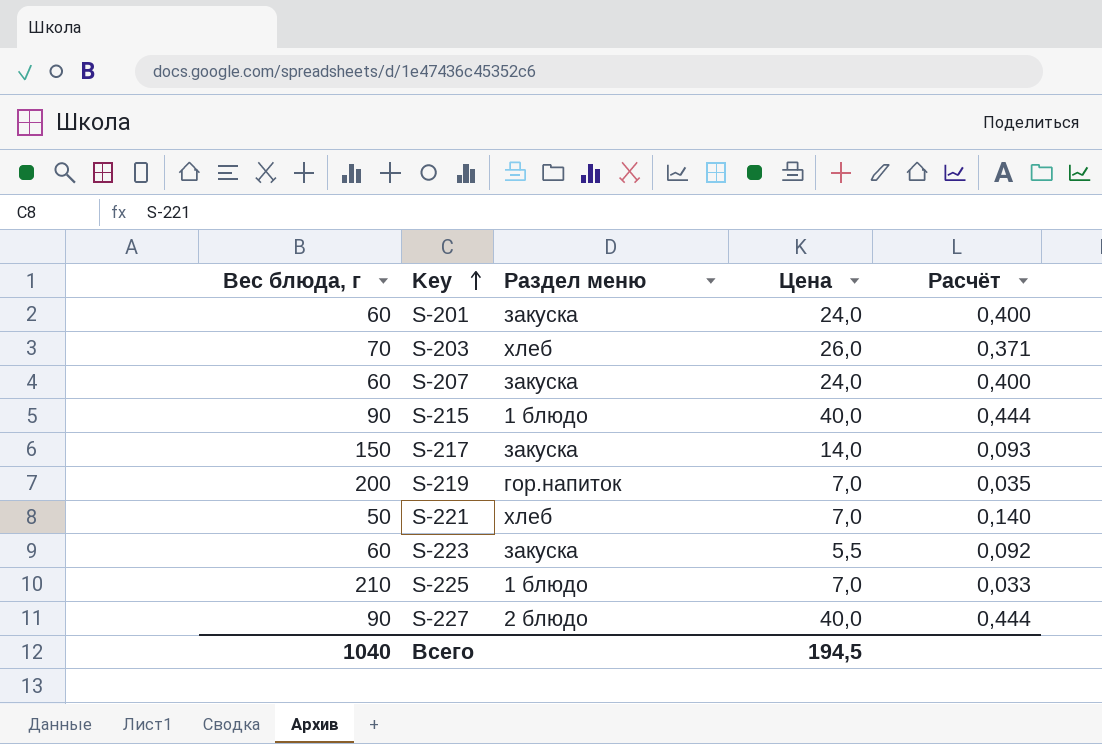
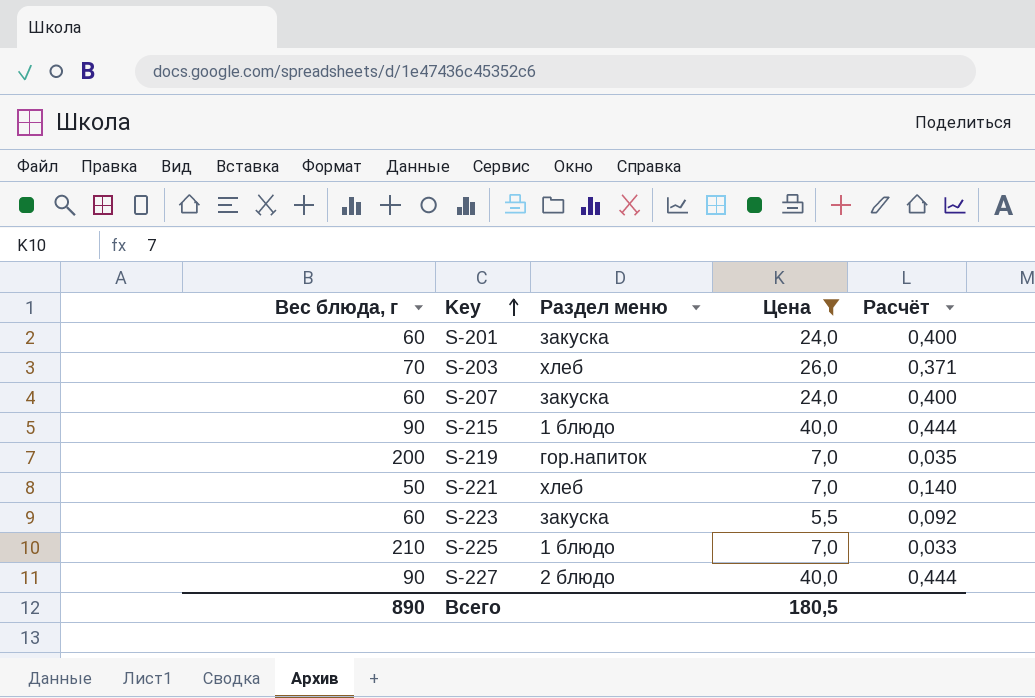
filter: none -> Цена != 14,0
Всего | Вес блюда, г: 1040 -> 890
Всего | Цена: 194,5 -> 180,5

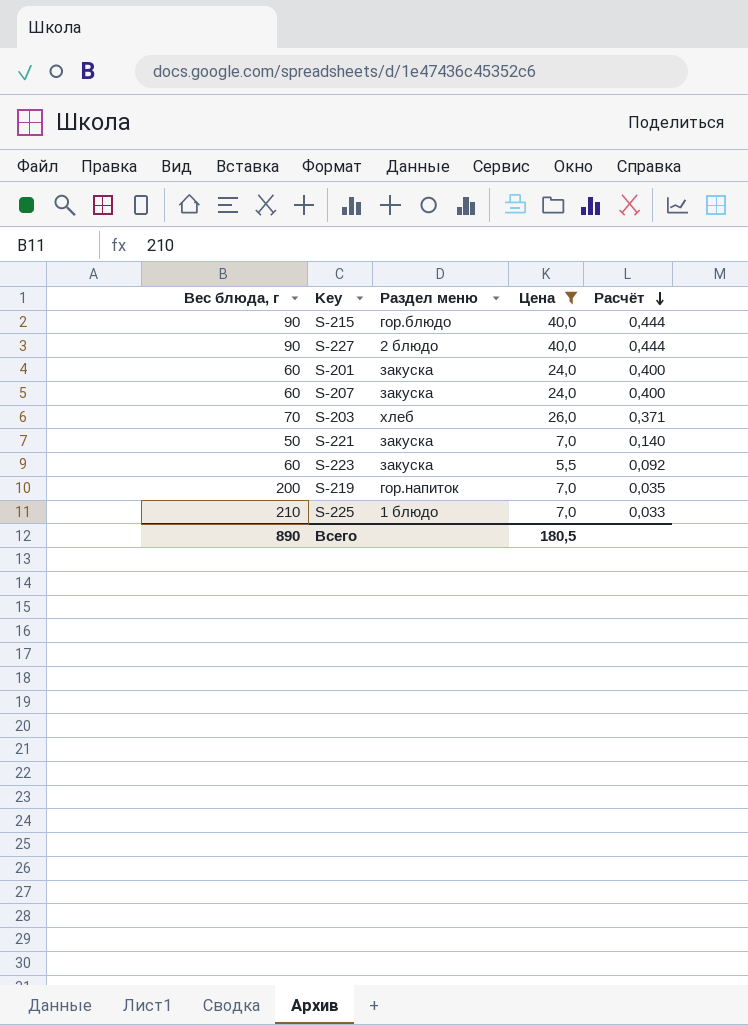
row order: Key ascending -> Расчёт descending
S-215 | Раздел меню: 1 блюдо -> гор.блюдо
S-221 | Раздел меню: хлеб -> закуска

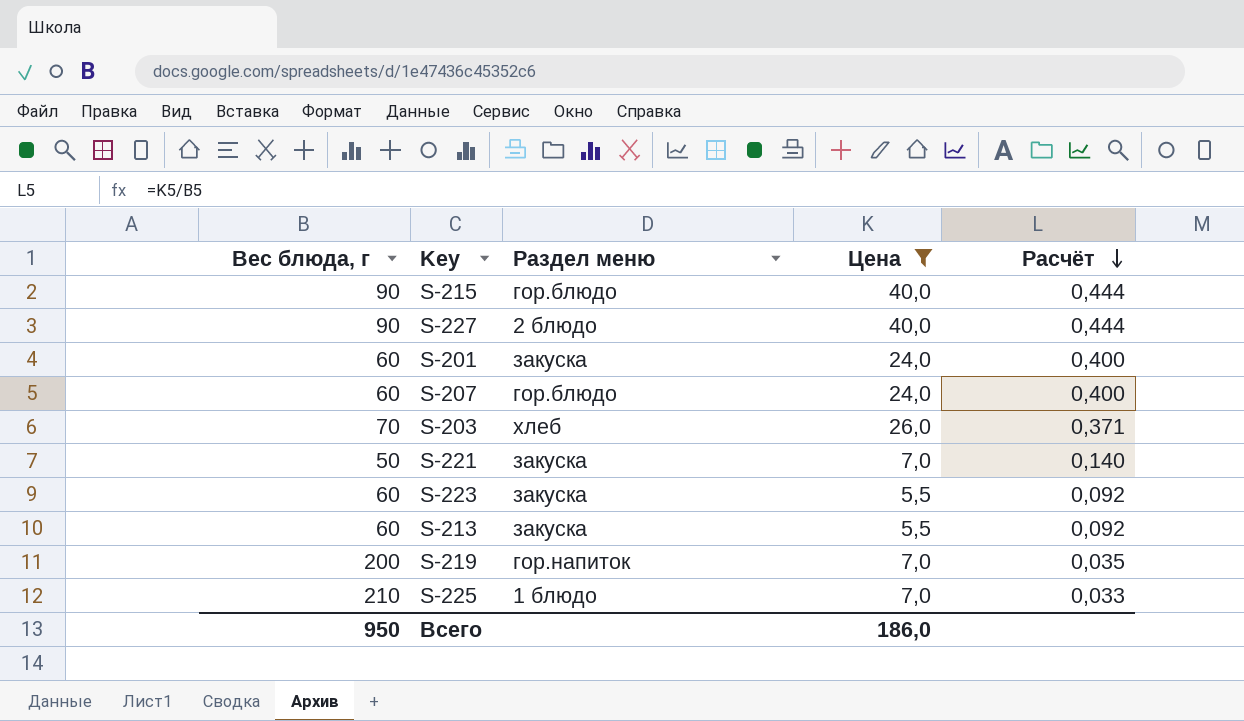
S-207 | Раздел меню: закуска -> гор.блюдо
row S-213: none -> 60 | закуска | 5,5 | 0,092
Всего | Вес блюда, г: 890 -> 950
Всего | Цена: 180,5 -> 186,0

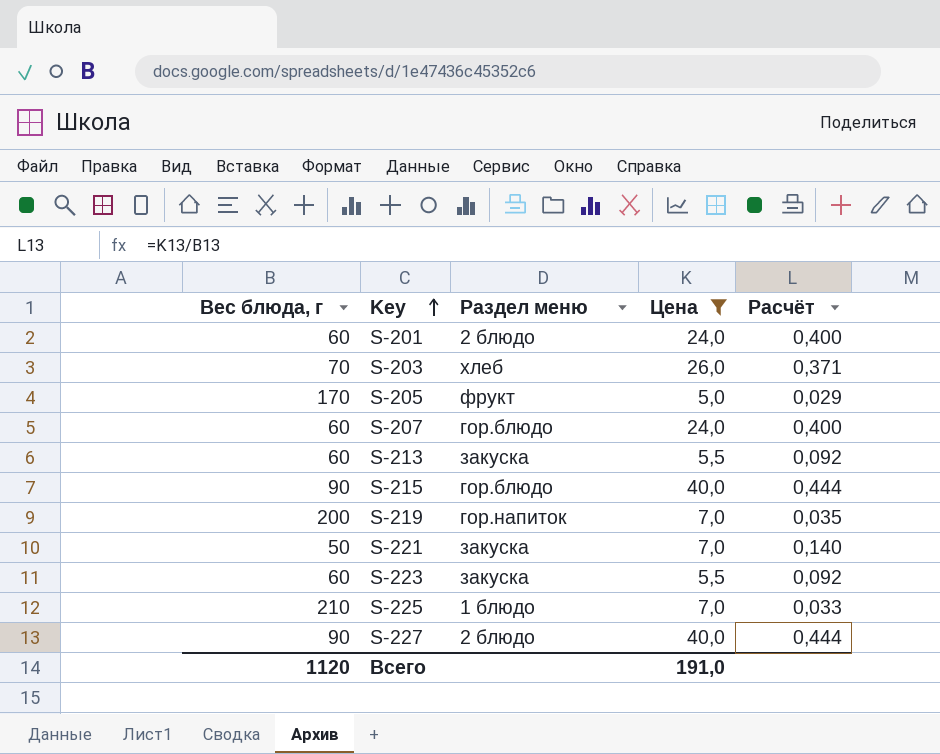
row order: Расчёт descending -> Key ascending
S-201 | Раздел меню: закуска -> 2 блюдо
row S-205: none -> 170 | фрукт | 5,0 | 0,029
Всего | Вес блюда, г: 950 -> 1120
Всего | Цена: 186,0 -> 191,0

